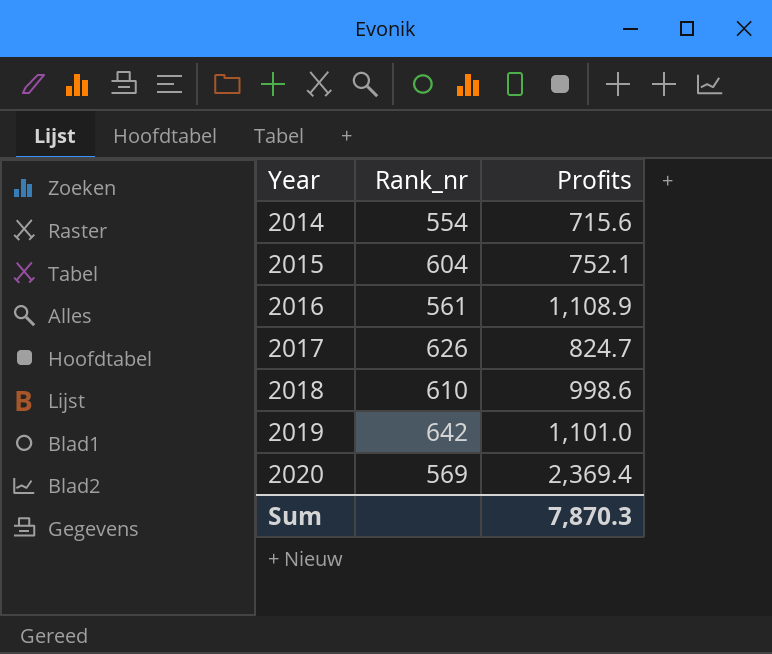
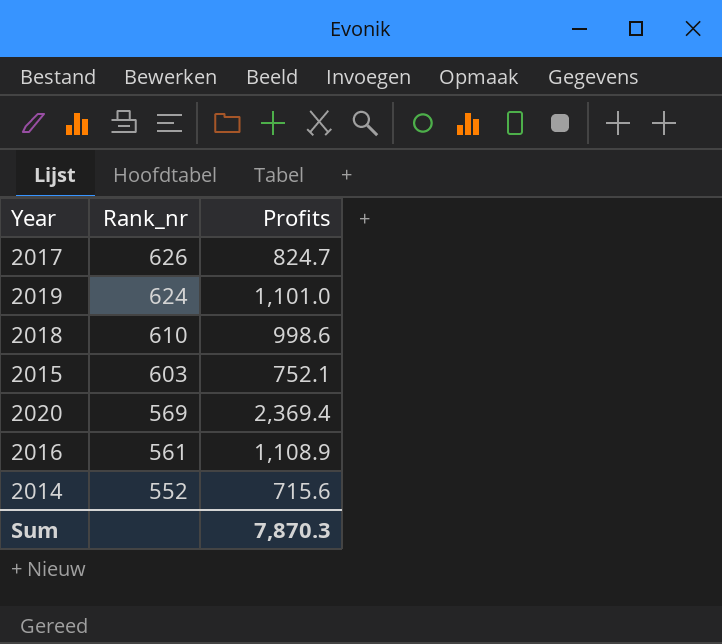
row order: Year ascending -> Rank_nr descending
2019 | Rank_nr: 642 -> 624
2015 | Rank_nr: 604 -> 603
2014 | Rank_nr: 554 -> 552

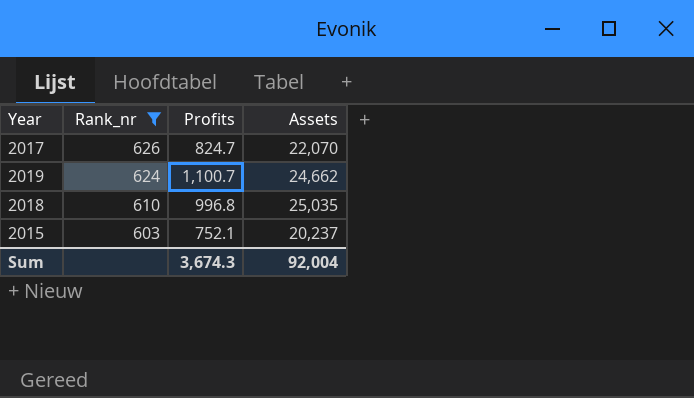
filter: none -> Rank_nr >= 603
column Assets | position: none -> 4
2019 | Profits: 1,101.0 -> 1,100.7
2018 | Profits: 998.6 -> 996.8
Sum | Profits: 7,870.3 -> 3,674.3

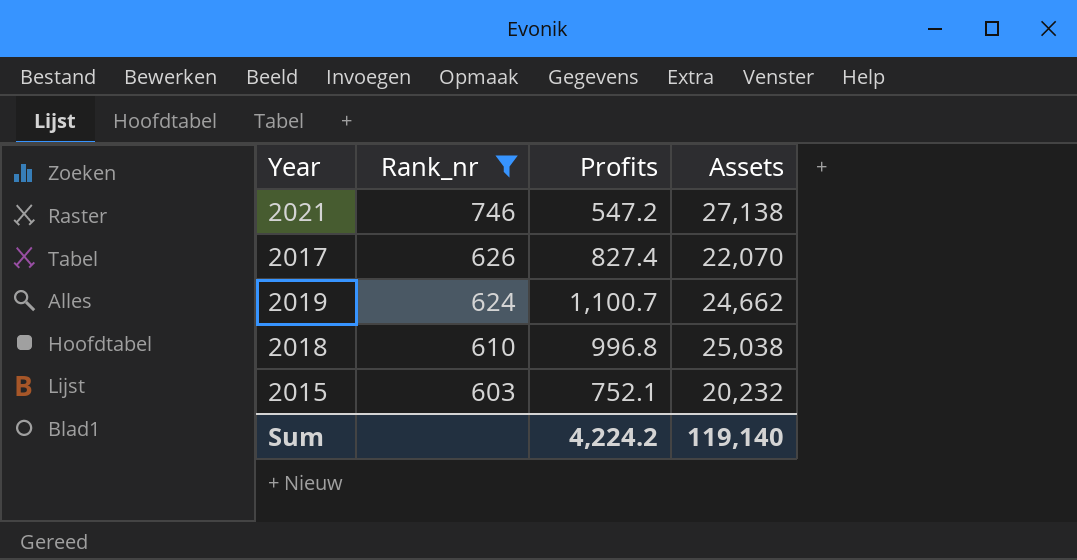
row 2021: none -> 746 | 547.2 | 27,138
2017 | Profits: 824.7 -> 827.4
2018 | Assets: 25,035 -> 25,038
2015 | Assets: 20,237 -> 20,232
Sum | Profits: 3,674.3 -> 4,224.2
Sum | Assets: 92,004 -> 119,140

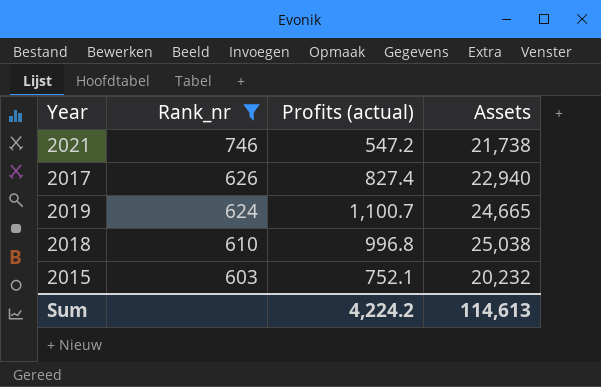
column name: Profits -> Profits (actual)
2021 | Assets: 27,138 -> 21,738
2017 | Assets: 22,070 -> 22,940
2019 | Assets: 24,662 -> 24,665
Sum | Assets: 119,140 -> 114,613

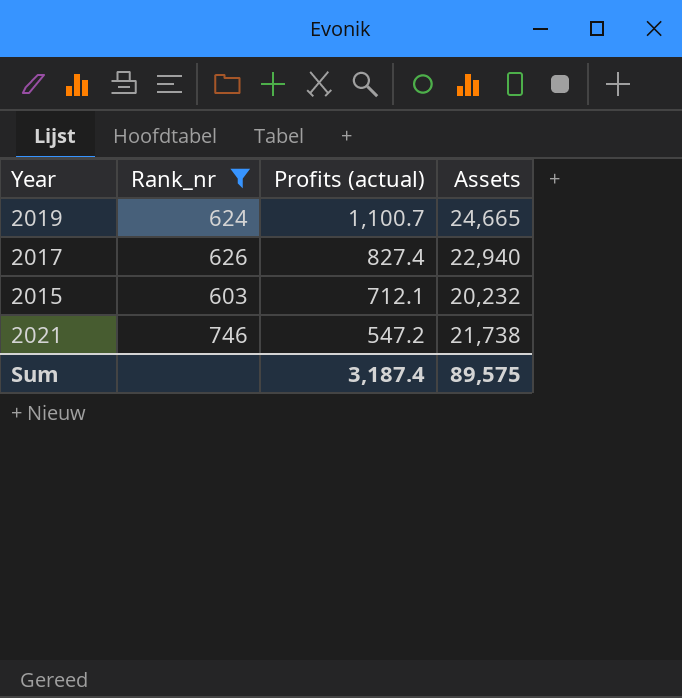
row order: Rank_nr descending -> Profits (actual) descending
row 2018: 610 | 996.8 | 25,038 -> none
2015 | Profits (actual): 752.1 -> 712.1
Sum | Profits (actual): 4,224.2 -> 3,187.4
Sum | Assets: 114,613 -> 89,575

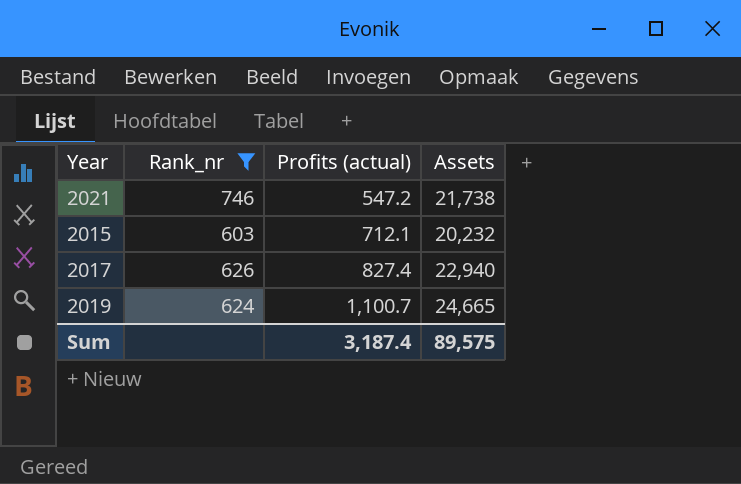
row order: Profits (actual) descending -> Profits (actual) ascending

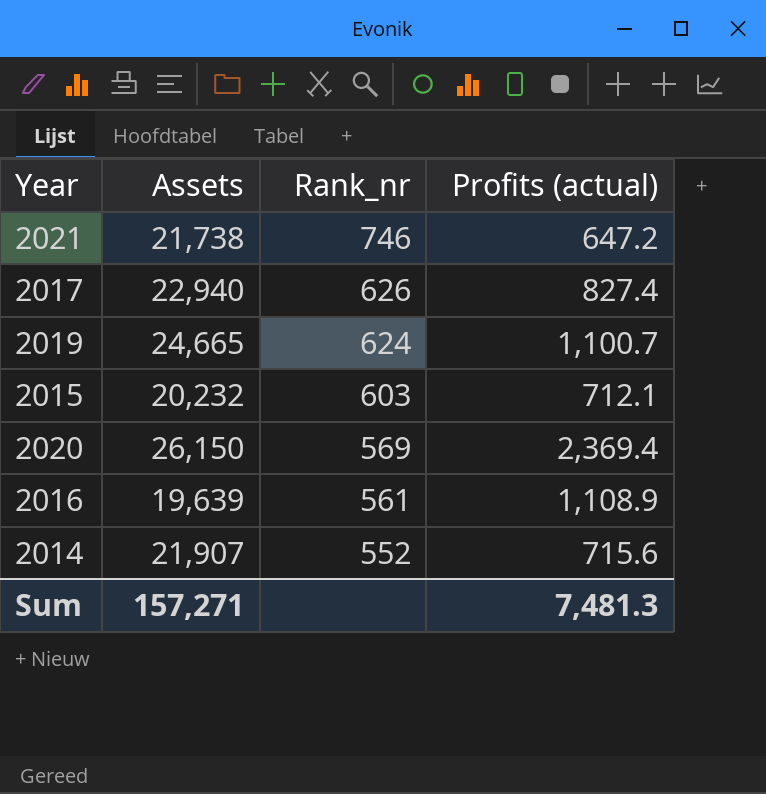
filter: Rank_nr >= 603 -> none
row order: Profits (actual) ascending -> Rank_nr descending
column Assets | position: 4 -> 2
2021 | Profits (actual): 547.2 -> 647.2
Sum | Assets: 89,575 -> 157,271
Sum | Profits (actual): 3,187.4 -> 7,481.3

